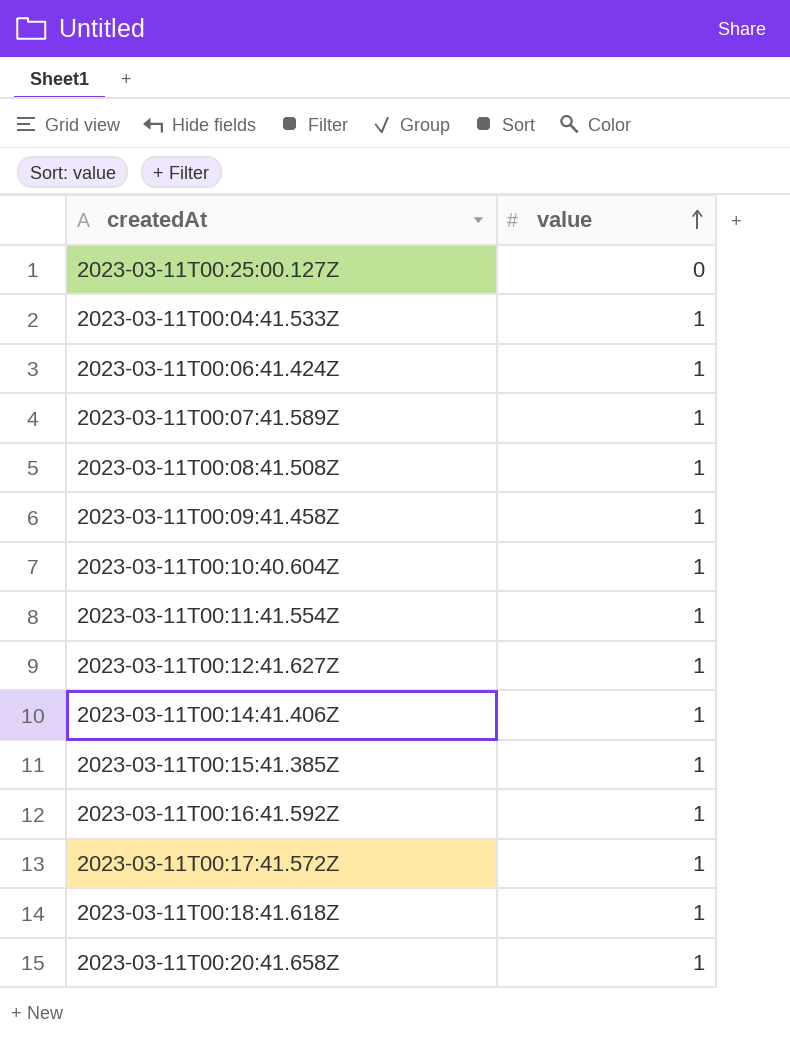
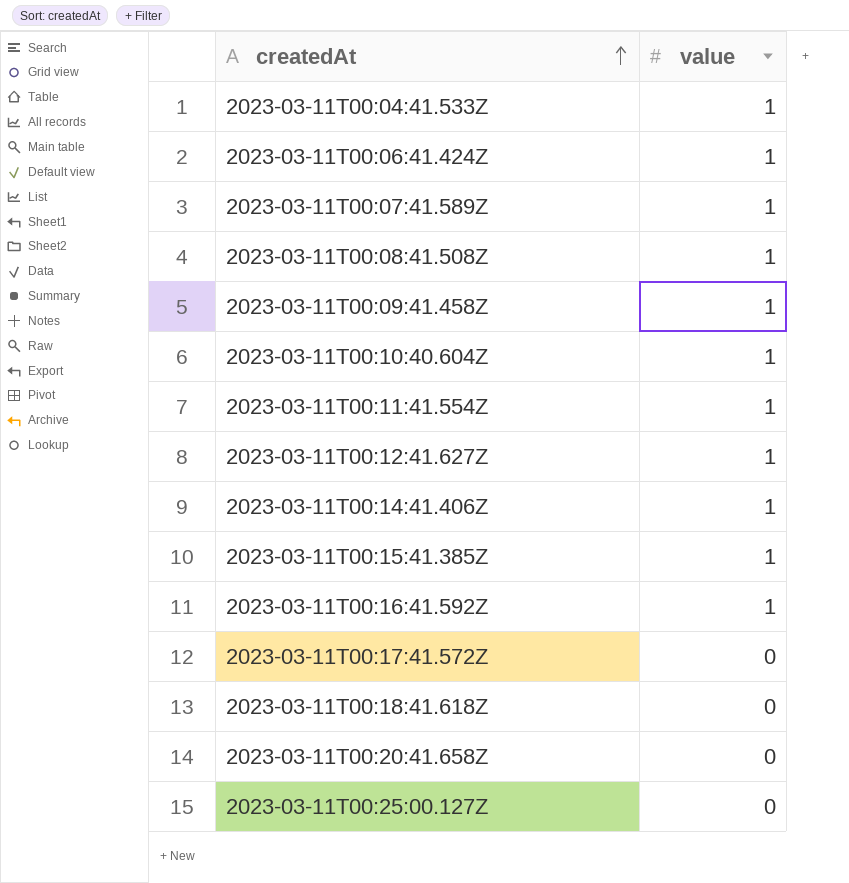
row order: value ascending -> createdAt ascending
2023-03-11T00:17:41.572Z | value: 1 -> 0
2023-03-11T00:18:41.618Z | value: 1 -> 0
2023-03-11T00:20:41.658Z | value: 1 -> 0

